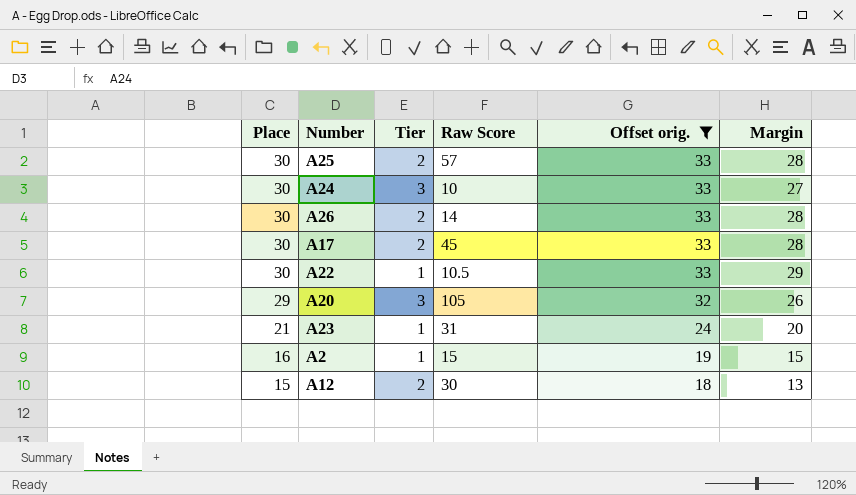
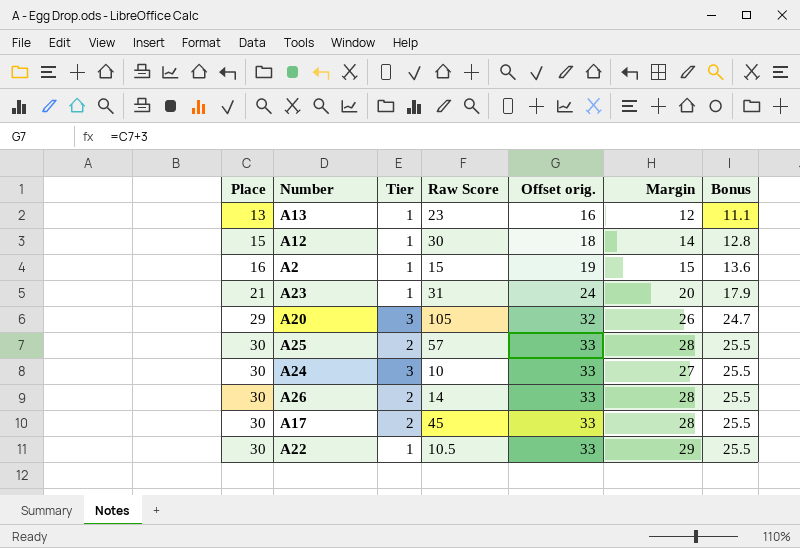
filter: Offset orig. != 16 -> none
row order: Place descending -> Place ascending
column Bonus | formula: none -> [Place] * 0.85
A12 | Tier: 2 -> 1
A12 | Margin: 13 -> 14

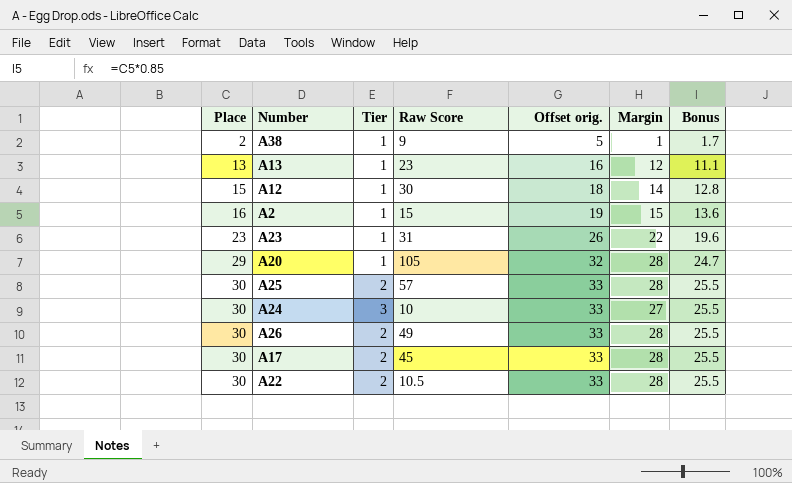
row A38: none -> 2 | 1 | 9 | 5 | 1 | 1.7
A23 | Place: 21 -> 23
A23 | Offset orig.: 24 -> 26
A23 | Margin: 20 -> 22
A23 | Bonus: 17.9 -> 19.6
A20 | Tier: 3 -> 1
A20 | Margin: 26 -> 28
A26 | Raw Score: 14 -> 49
A22 | Tier: 1 -> 2
A22 | Margin: 29 -> 28

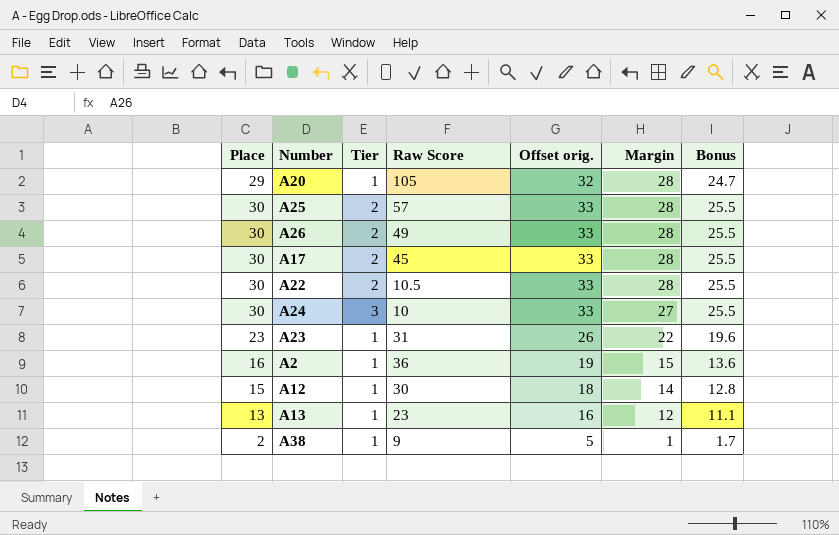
row order: Place ascending -> Margin descending
A2 | Raw Score: 15 -> 36

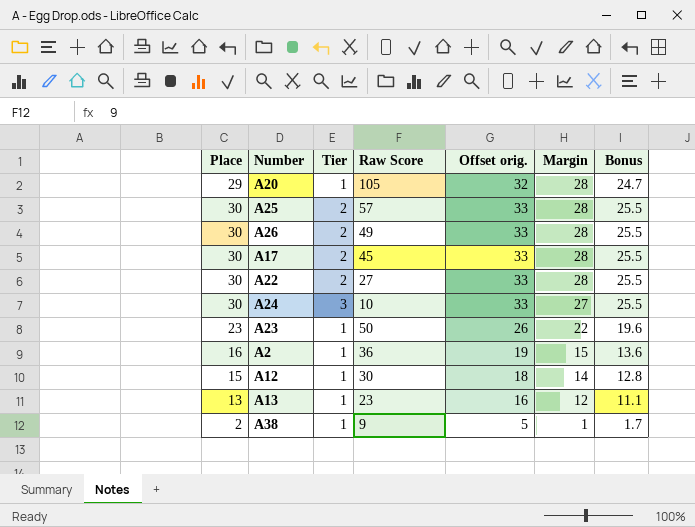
A22 | Raw Score: 10.5 -> 27
A23 | Raw Score: 31 -> 50

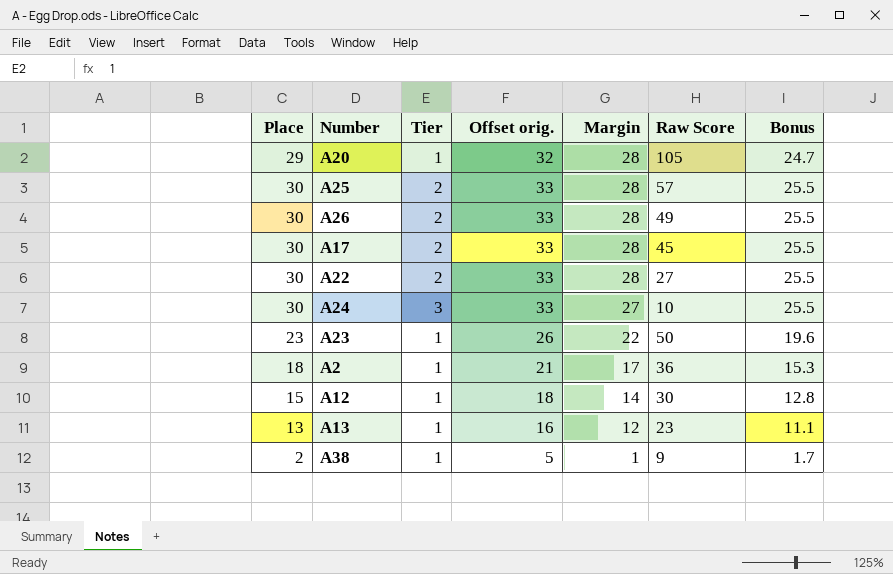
column Raw Score | position: 4 -> 6
A2 | Place: 16 -> 18
A2 | Offset orig.: 19 -> 21
A2 | Margin: 15 -> 17
A2 | Bonus: 13.6 -> 15.3

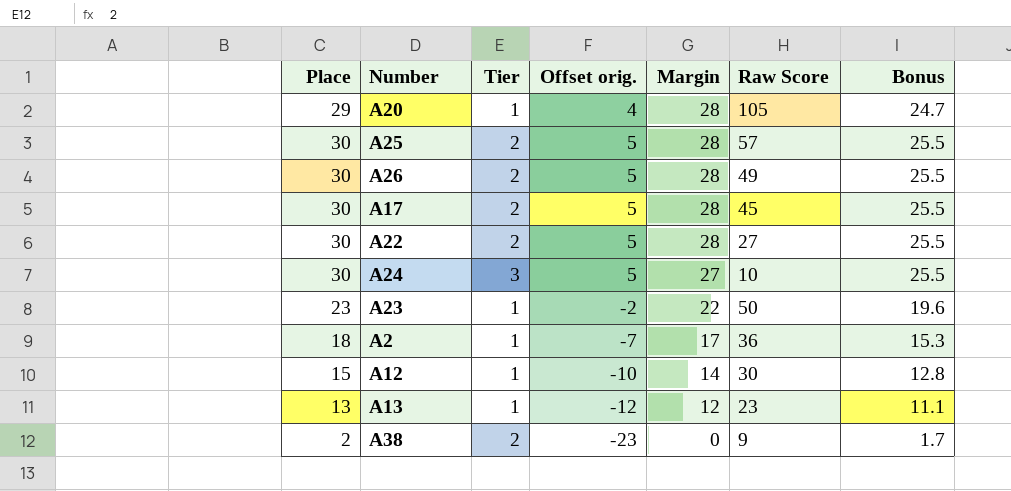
column Offset orig. | formula: [Place] + 3 -> [Place] - 25
A38 | Tier: 1 -> 2
A38 | Margin: 1 -> 0

